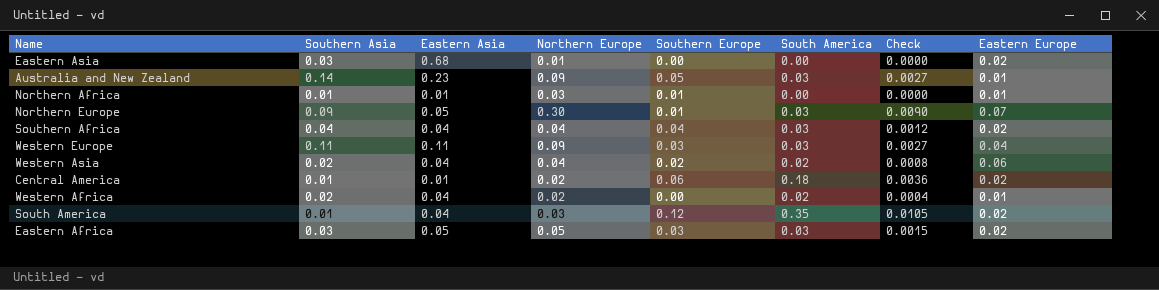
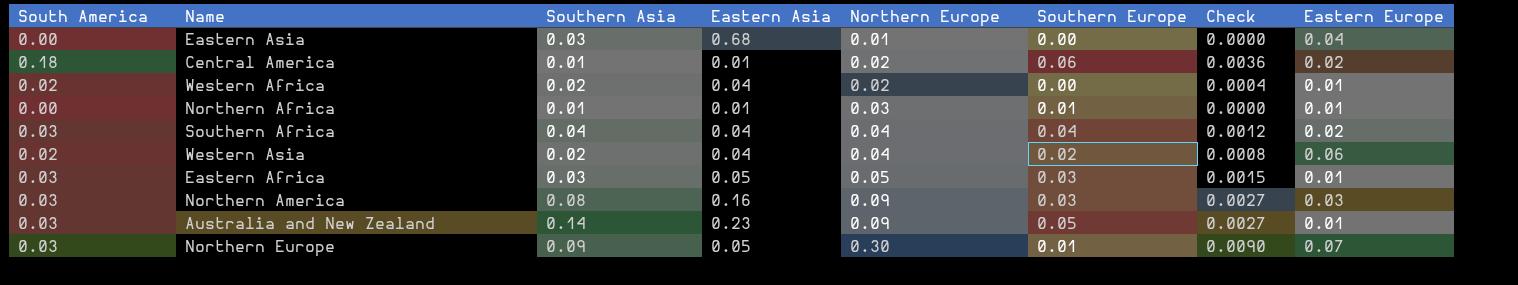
row order: none -> Northern Europe ascending
column South America | position: 6 -> 1
row Western Europe: 0.11 | 0.11 | 0.09 | 0.03 | 0.03 | 0.0027 | 0.04 -> none
row South America: 0.01 | 0.04 | 0.03 | 0.12 | 0.35 | 0.0105 | 0.02 -> none
Eastern Asia | Eastern Europe: 0.02 -> 0.04
Eastern Africa | Eastern Europe: 0.02 -> 0.01
row Northern America: none -> 0.03 | 0.08 | 0.16 | 0.09 | 0.03 | 0.0027 | 0.03

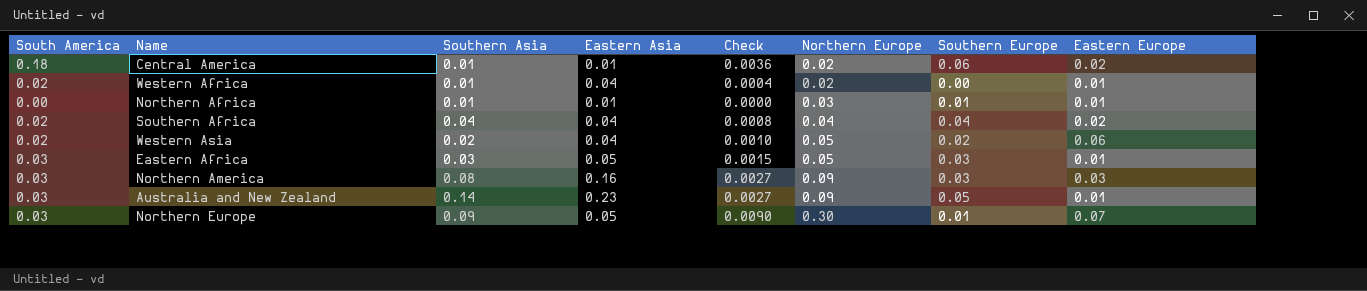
column Check | position: 7 -> 5
row Eastern Asia: 0.00 | 0.03 | 0.68 | 0.01 | 0.00 | 0.0000 | 0.04 -> none
Western Africa | Southern Asia: 0.02 -> 0.01
Southern Africa | South America: 0.03 -> 0.02
Southern Africa | Check: 0.0012 -> 0.0008
Western Asia | Check: 0.0008 -> 0.0010
Western Asia | Northern Europe: 0.04 -> 0.05

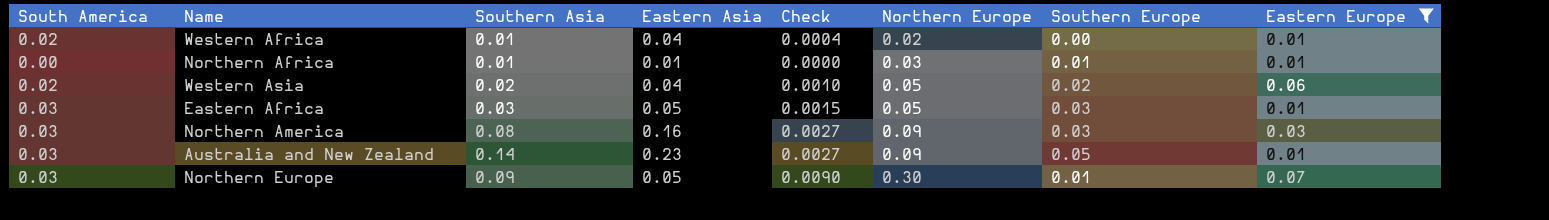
filter: none -> Eastern Europe != 0.02

